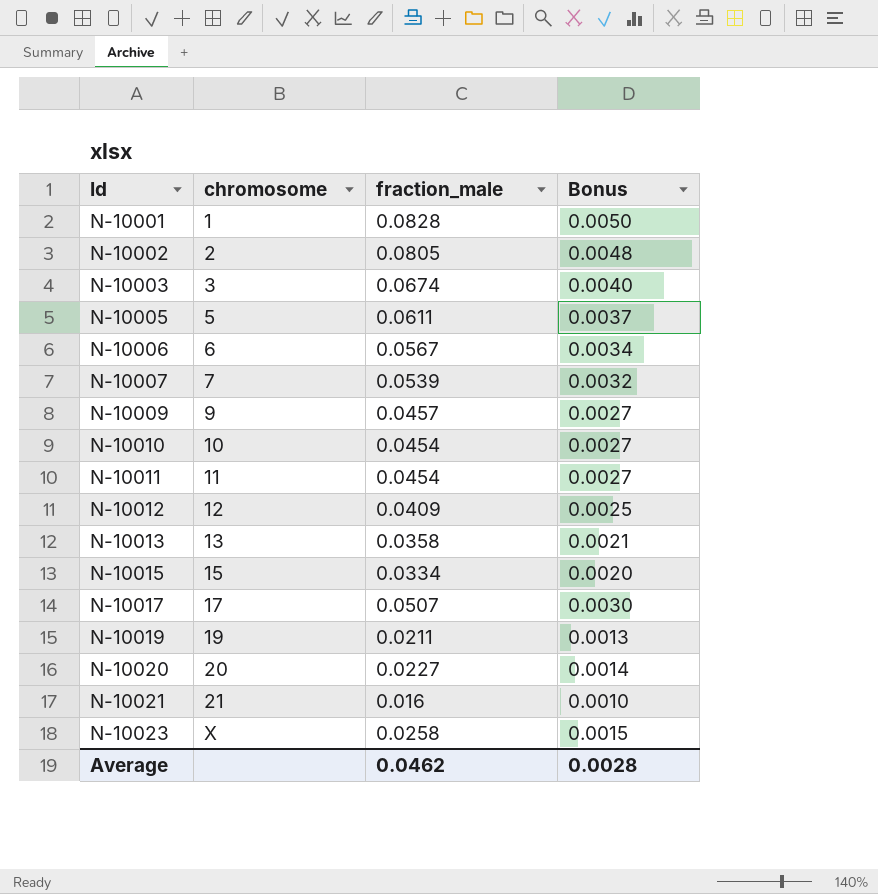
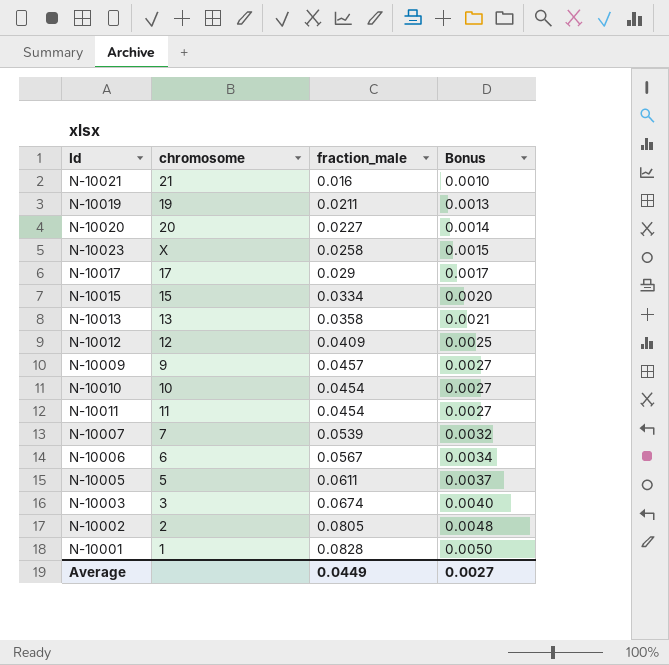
row order: Id ascending -> Bonus ascending
N-10017 | fraction_male: 0.0507 -> 0.029
N-10017 | Bonus: 0.0030 -> 0.0017
Average | fraction_male: 0.0462 -> 0.0449
Average | Bonus: 0.0028 -> 0.0027

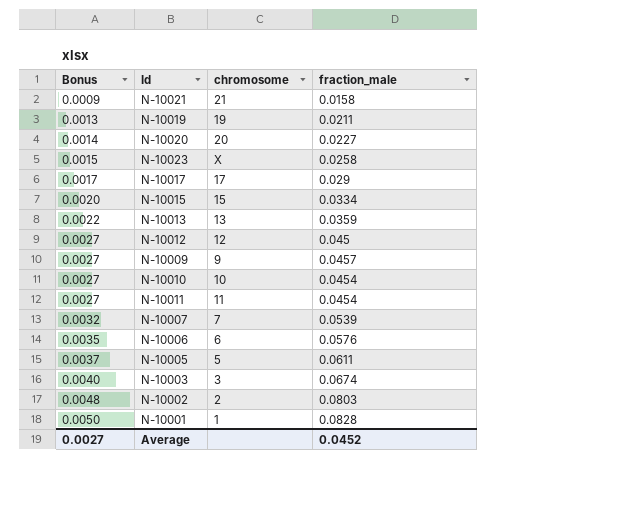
column Bonus | position: 4 -> 1
N-10021 | Bonus: 0.0010 -> 0.0009
N-10021 | fraction_male: 0.016 -> 0.0158
N-10013 | Bonus: 0.0021 -> 0.0022
N-10013 | fraction_male: 0.0358 -> 0.0359
N-10012 | Bonus: 0.0025 -> 0.0027
N-10012 | fraction_male: 0.0409 -> 0.045
N-10006 | Bonus: 0.0034 -> 0.0035
N-10006 | fraction_male: 0.0567 -> 0.0576
N-10002 | fraction_male: 0.0805 -> 0.0803
Average | fraction_male: 0.0449 -> 0.0452

